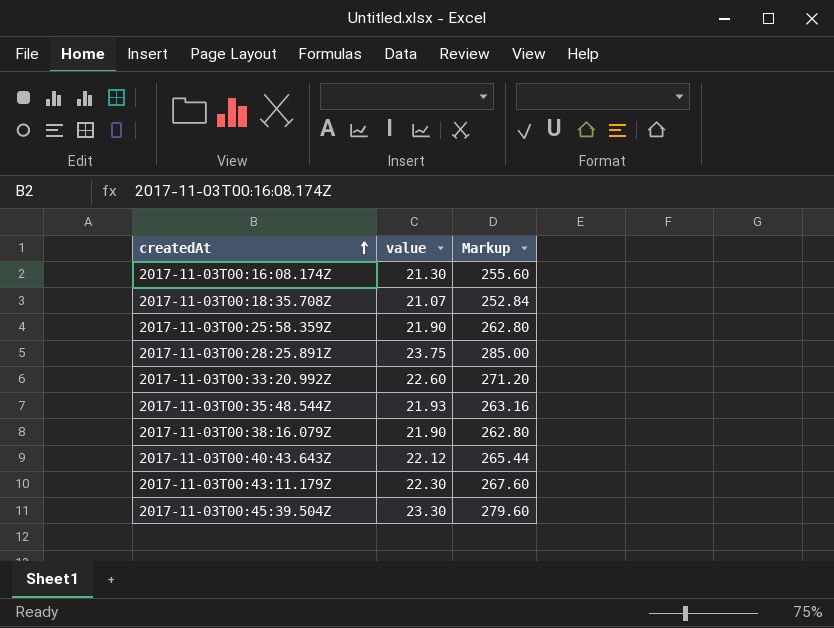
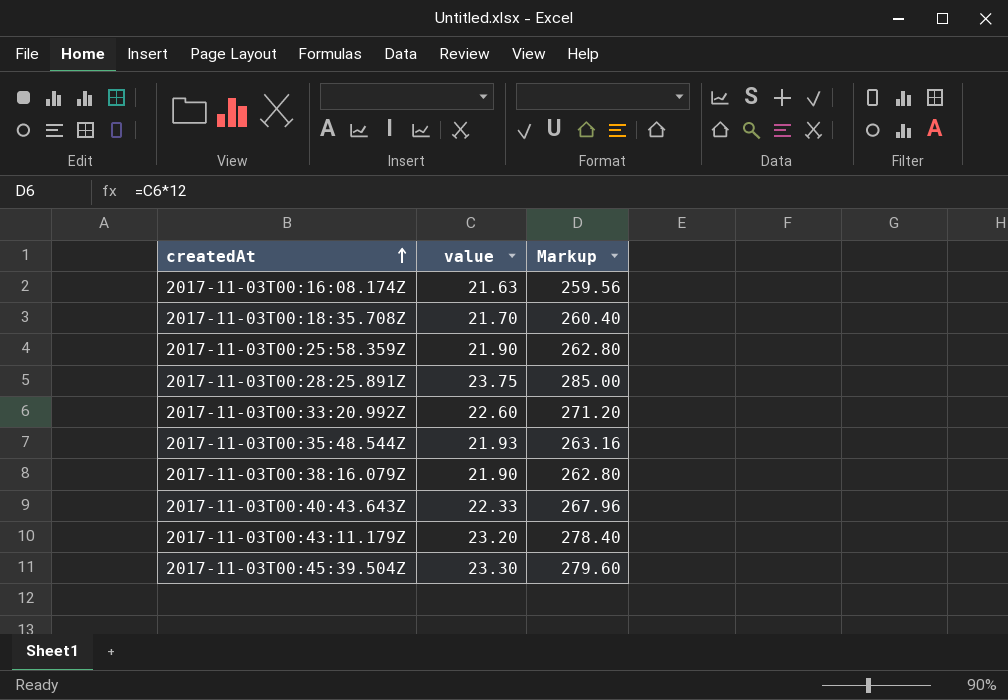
2017-11-03T00:16:08.174Z | value: 21.30 -> 21.63
2017-11-03T00:16:08.174Z | Markup: 255.60 -> 259.56
2017-11-03T00:18:35.708Z | value: 21.07 -> 21.70
2017-11-03T00:18:35.708Z | Markup: 252.84 -> 260.40
2017-11-03T00:40:43.643Z | value: 22.12 -> 22.33
2017-11-03T00:40:43.643Z | Markup: 265.44 -> 267.96
2017-11-03T00:43:11.179Z | value: 22.30 -> 23.20
2017-11-03T00:43:11.179Z | Markup: 267.60 -> 278.40

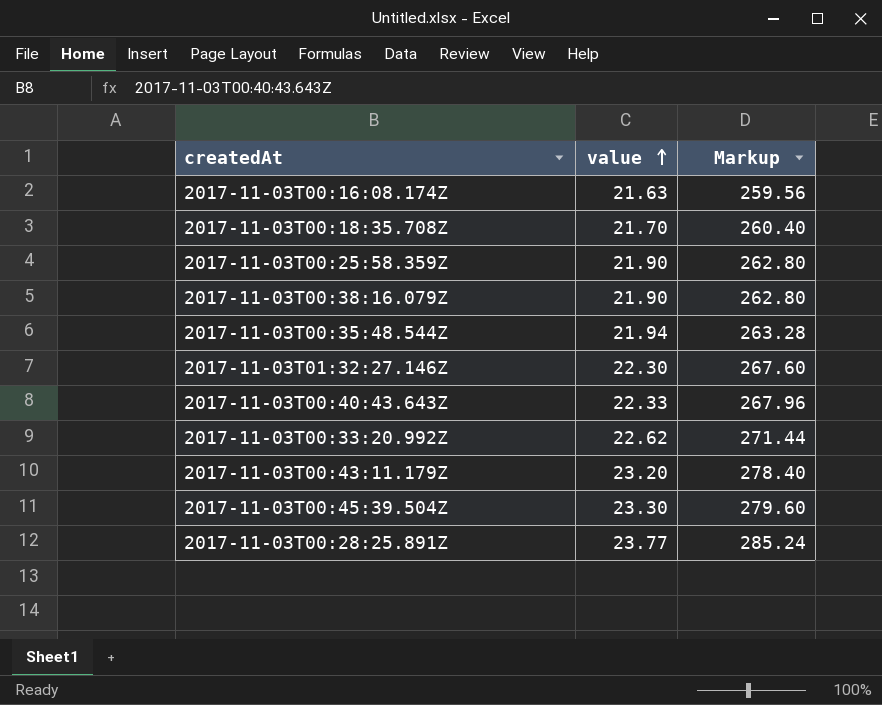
row order: createdAt ascending -> value ascending
2017-11-03T00:35:48.544Z | value: 21.93 -> 21.94
2017-11-03T00:35:48.544Z | Markup: 263.16 -> 263.28
row 2017-11-03T01:32:27.146Z: none -> 22.30 | 267.60
2017-11-03T00:33:20.992Z | value: 22.60 -> 22.62
2017-11-03T00:33:20.992Z | Markup: 271.20 -> 271.44
2017-11-03T00:28:25.891Z | value: 23.75 -> 23.77
2017-11-03T00:28:25.891Z | Markup: 285.00 -> 285.24

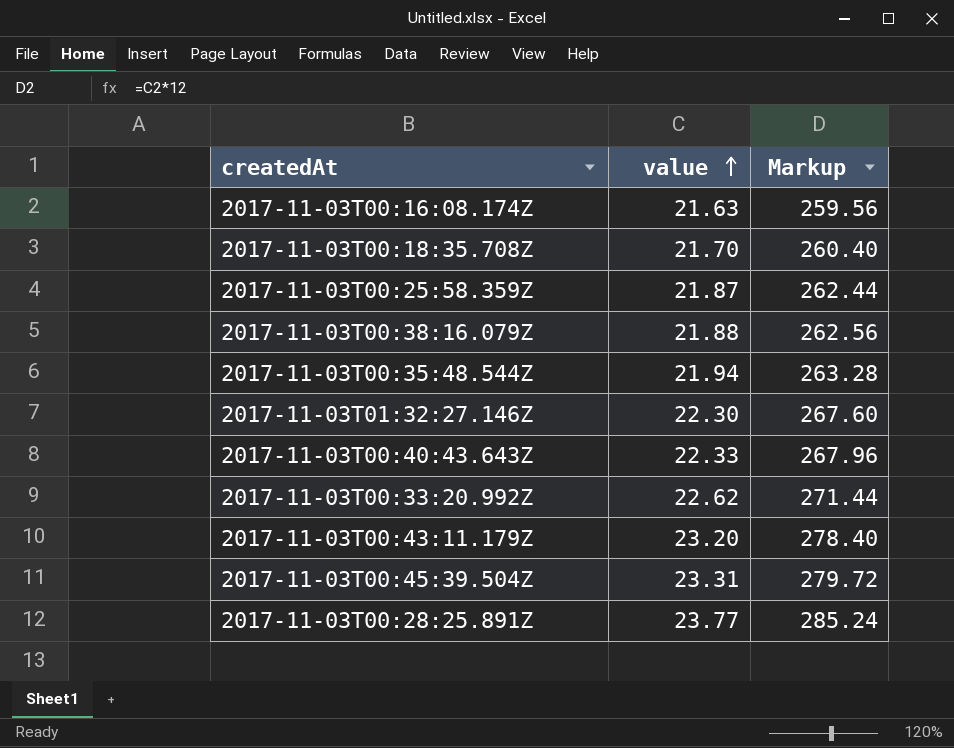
2017-11-03T00:25:58.359Z | value: 21.90 -> 21.87
2017-11-03T00:25:58.359Z | Markup: 262.80 -> 262.44
2017-11-03T00:38:16.079Z | value: 21.90 -> 21.88
2017-11-03T00:38:16.079Z | Markup: 262.80 -> 262.56
2017-11-03T00:45:39.504Z | value: 23.30 -> 23.31
2017-11-03T00:45:39.504Z | Markup: 279.60 -> 279.72

